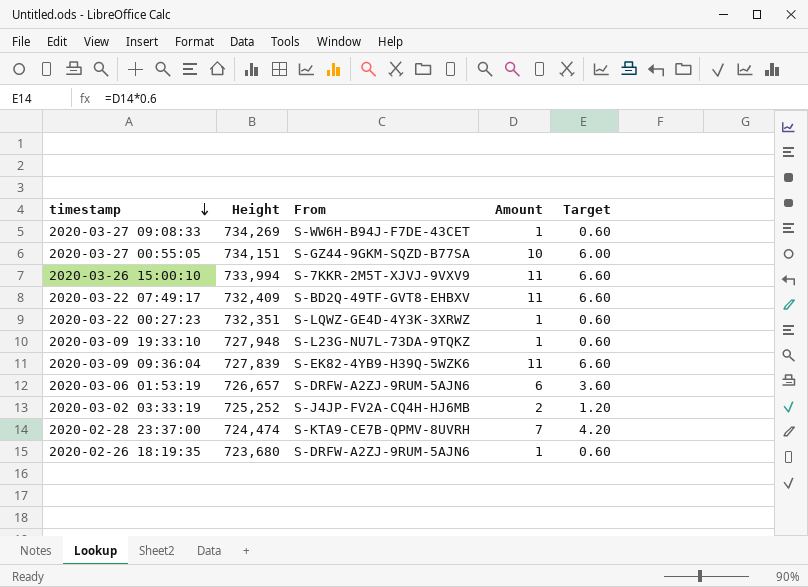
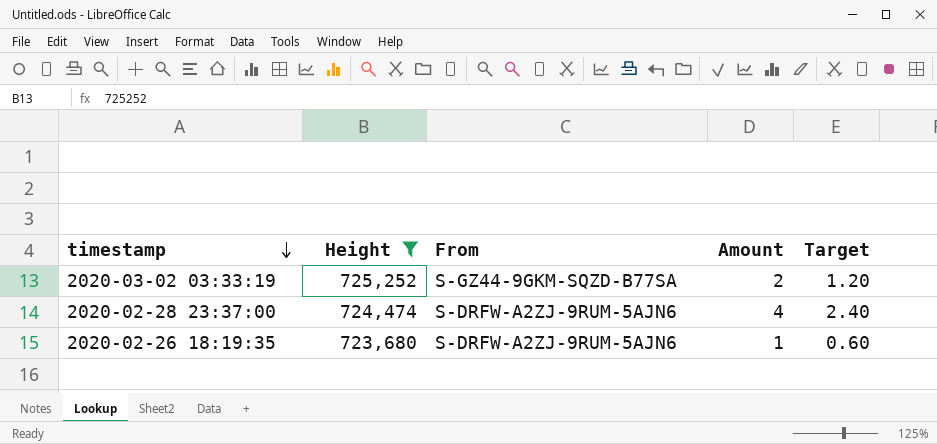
filter: none -> Height <= 725,252
2020-03-02 03:33:19 | From: S-J4JP-FV2A-CQ4H-HJ6MB -> S-GZ44-9GKM-SQZD-B77SA
2020-02-28 23:37:00 | From: S-KTA9-CE7B-QPMV-8UVRH -> S-DRFW-A2ZJ-9RUM-5AJN6
2020-02-28 23:37:00 | Amount: 7 -> 4
2020-02-28 23:37:00 | Target: 4.20 -> 2.40

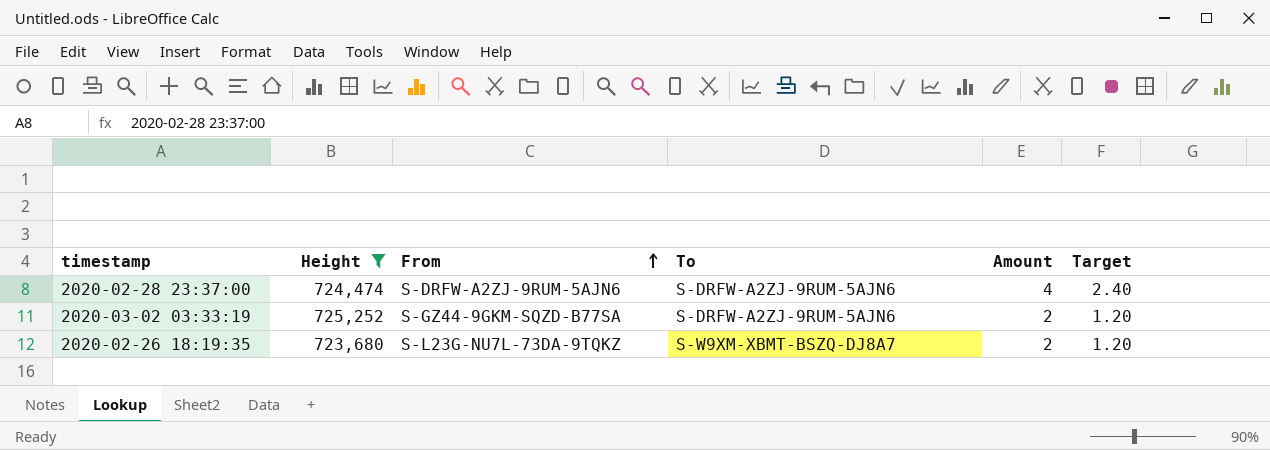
row order: timestamp descending -> From ascending
column To | position: none -> 4
2020-02-26 18:19:35 | From: S-DRFW-A2ZJ-9RUM-5AJN6 -> S-L23G-NU7L-73DA-9TQKZ
2020-02-26 18:19:35 | Amount: 1 -> 2
2020-02-26 18:19:35 | Target: 0.60 -> 1.20

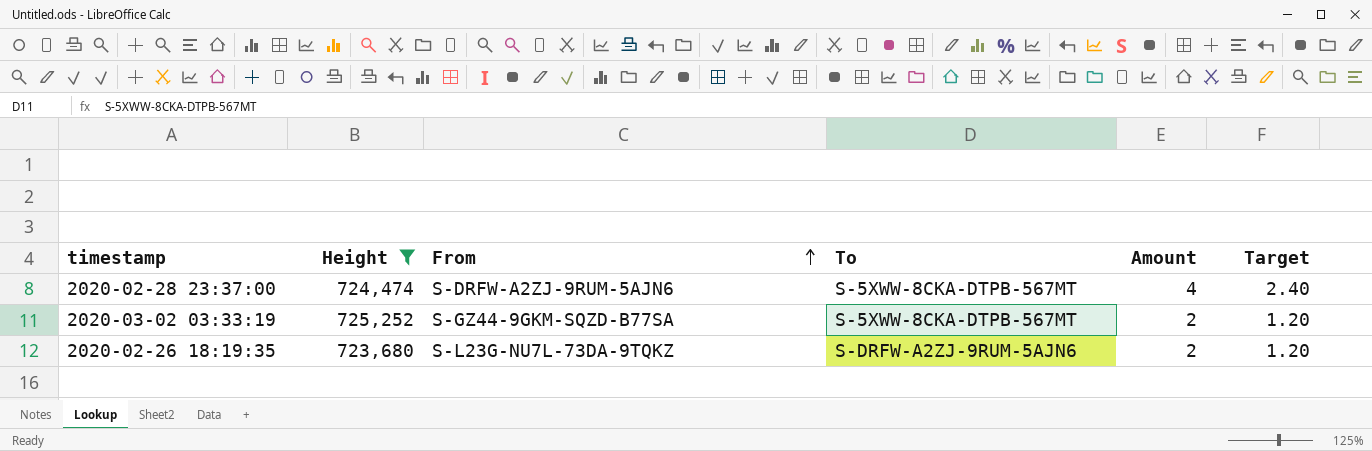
2020-02-28 23:37:00 | To: S-DRFW-A2ZJ-9RUM-5AJN6 -> S-5XWW-8CKA-DTPB-567MT
2020-03-02 03:33:19 | To: S-DRFW-A2ZJ-9RUM-5AJN6 -> S-5XWW-8CKA-DTPB-567MT
2020-02-26 18:19:35 | To: S-W9XM-XBMT-BSZQ-DJ8A7 -> S-DRFW-A2ZJ-9RUM-5AJN6

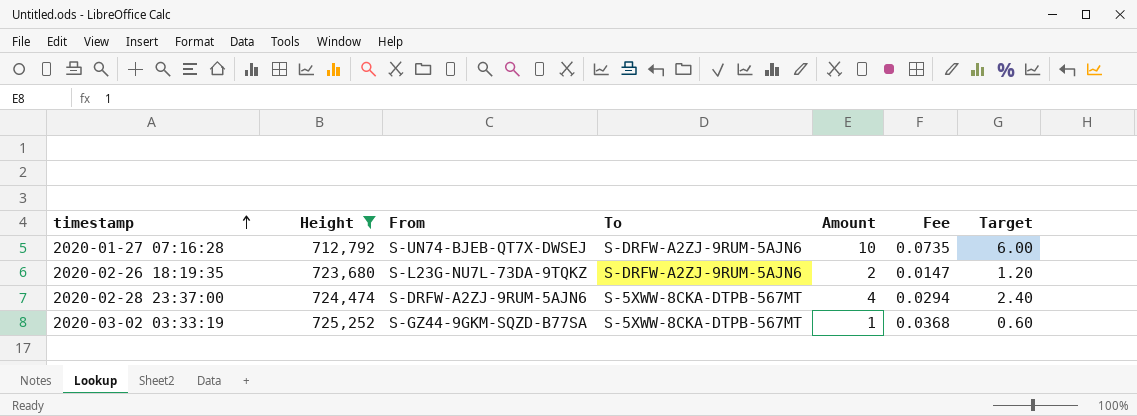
row order: From ascending -> timestamp ascending
column Fee | position: none -> 6
row 2020-01-27 07:16:28: none -> 712,792 | S-UN74-BJEB-QT7X-DWSEJ | S-DRFW-A2ZJ-9RUM-5AJN6 | 10 | 0.0735 | 6.00
2020-03-02 03:33:19 | Amount: 2 -> 1
2020-03-02 03:33:19 | Target: 1.20 -> 0.60

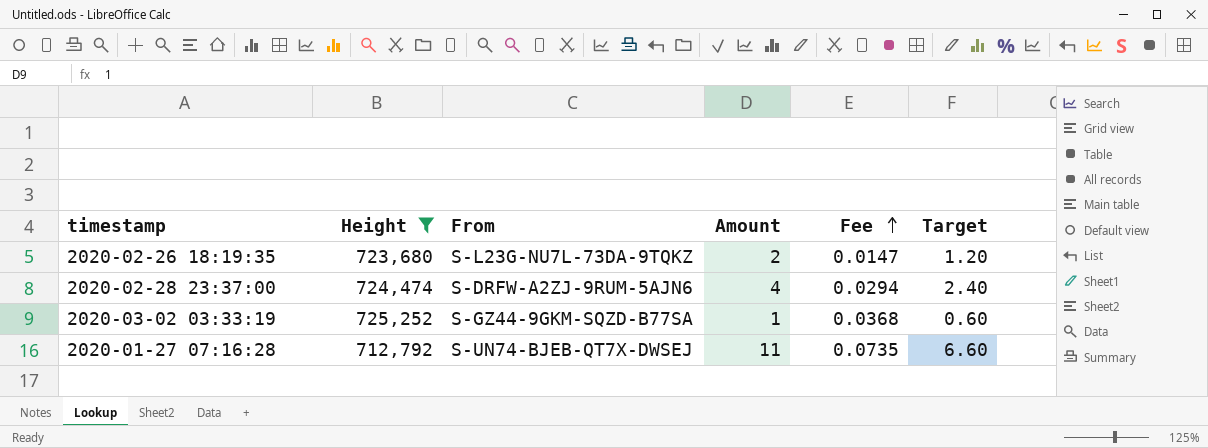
row order: timestamp ascending -> Fee ascending
column To | position: 4 -> none
2020-01-27 07:16:28 | Amount: 10 -> 11
2020-01-27 07:16:28 | Target: 6.00 -> 6.60

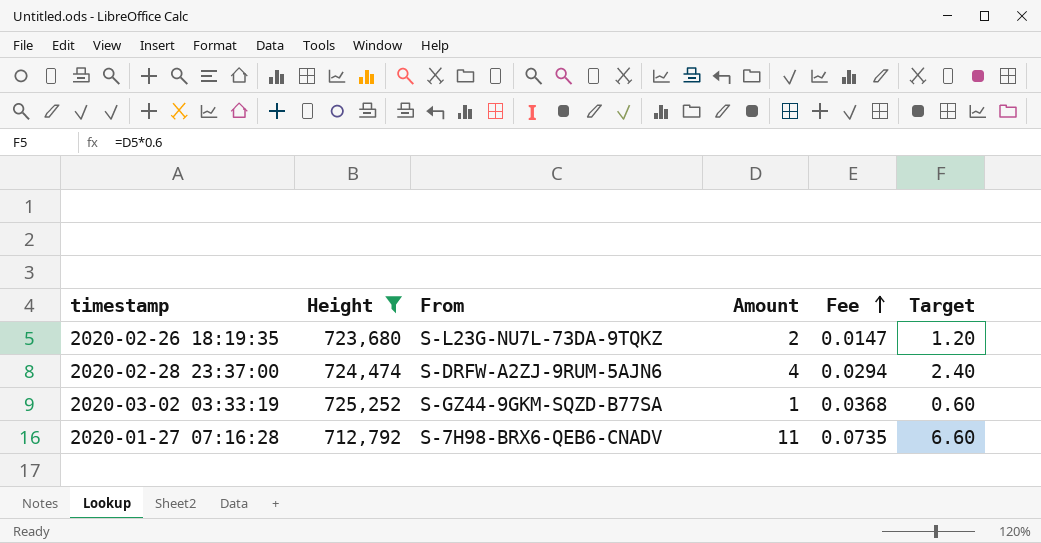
2020-01-27 07:16:28 | From: S-UN74-BJEB-QT7X-DWSEJ -> S-7H98-BRX6-QEB6-CNADV

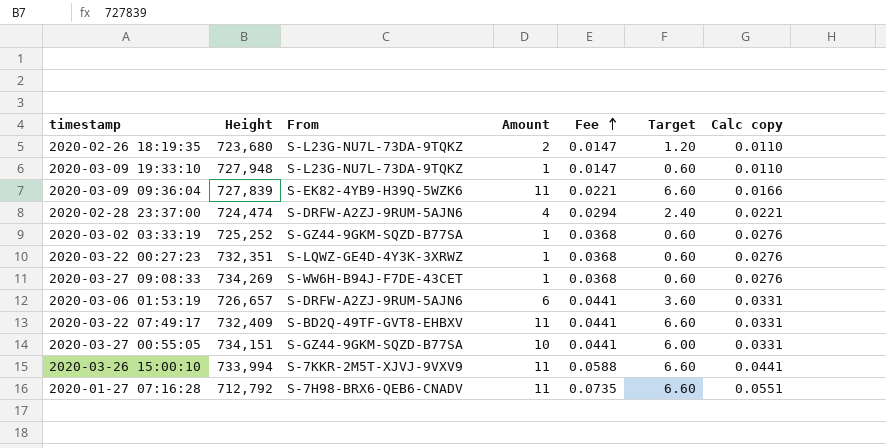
filter: Height <= 725,252 -> none
column Calc copy | formula: none -> [Fee] * 0.75

